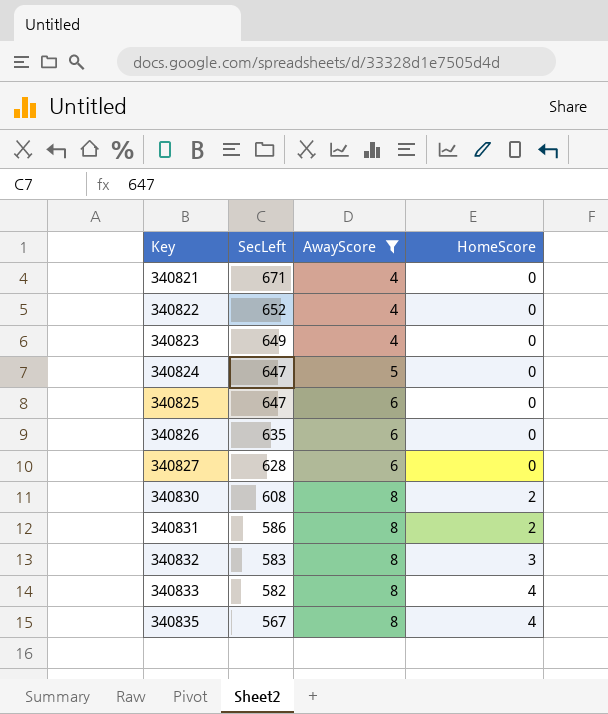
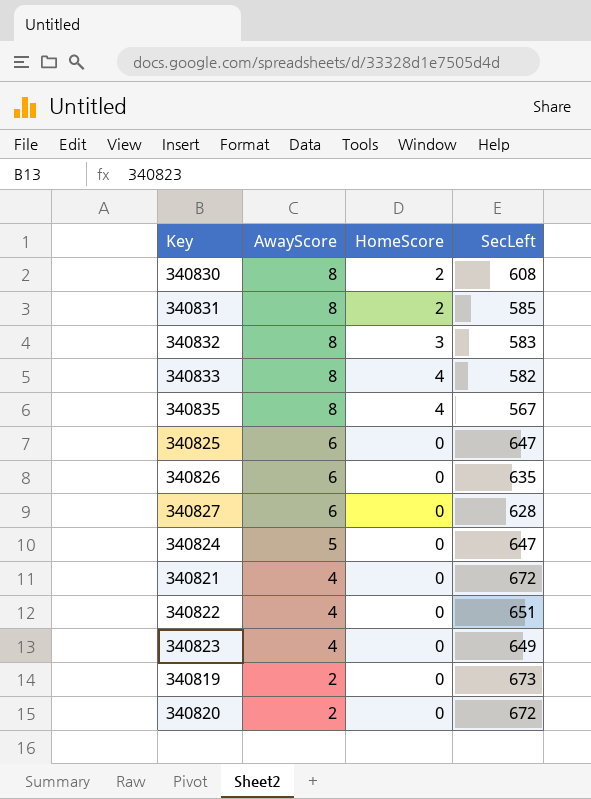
filter: AwayScore != 2 -> none
row order: Key ascending -> AwayScore descending
column SecLeft | position: 2 -> 4
340831 | SecLeft: 586 -> 585
340821 | SecLeft: 671 -> 672
340822 | SecLeft: 652 -> 651

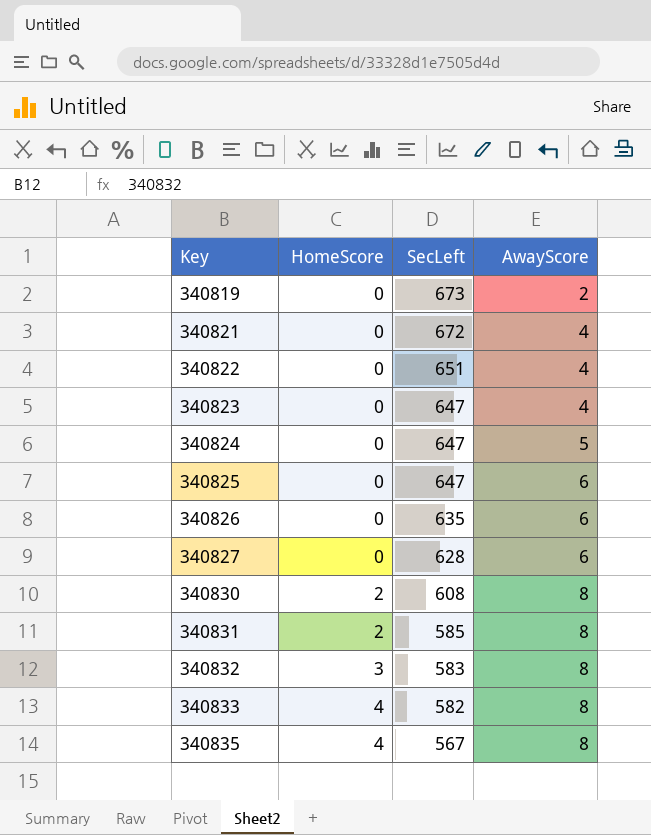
row order: AwayScore descending -> Key ascending
column AwayScore | position: 2 -> 4
row 340820: 2 | 0 | 672 -> none
340823 | SecLeft: 649 -> 647

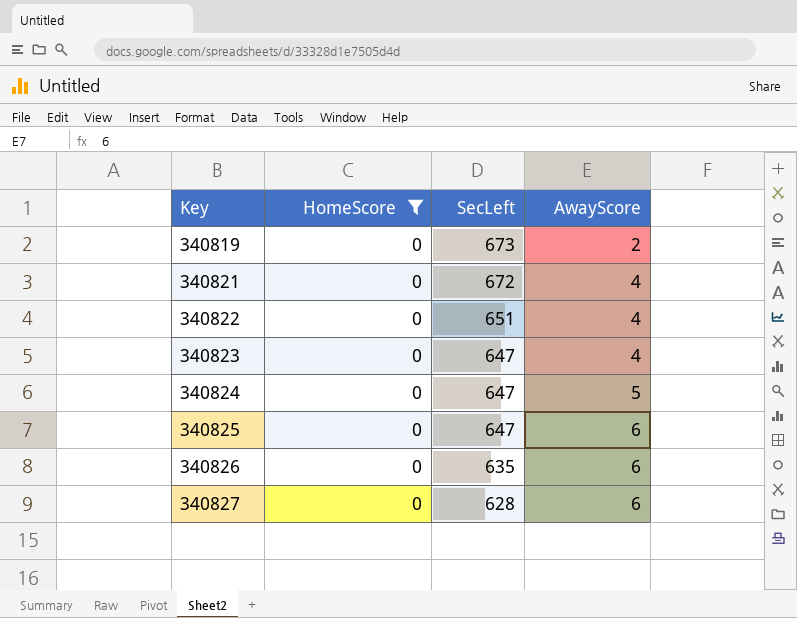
filter: none -> HomeScore = 0

